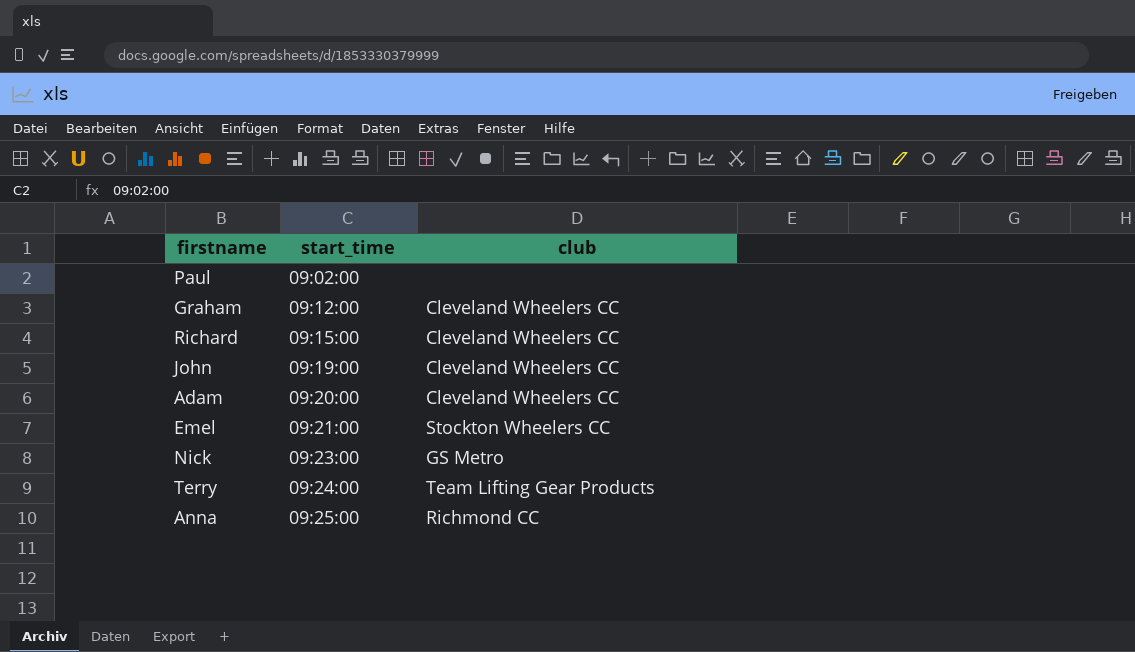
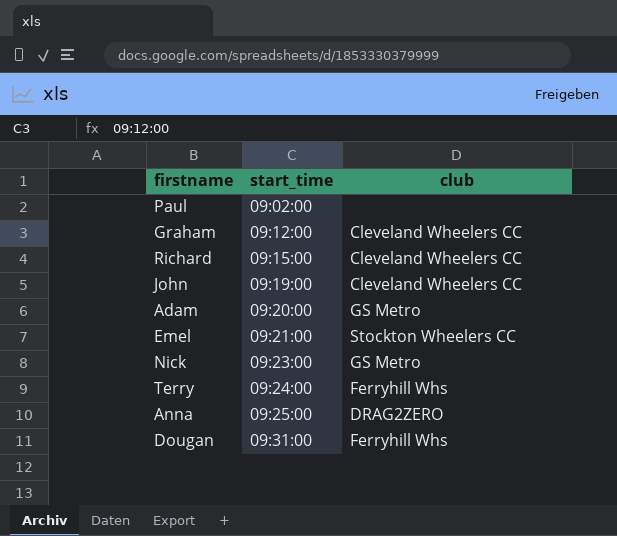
Adam | club: Cleveland Wheelers CC -> GS Metro
Terry | club: Team Lifting Gear Products -> Ferryhill Whs
Anna | club: Richmond CC -> DRAG2ZERO
row Dougan: none -> 09:31:00 | Ferryhill Whs

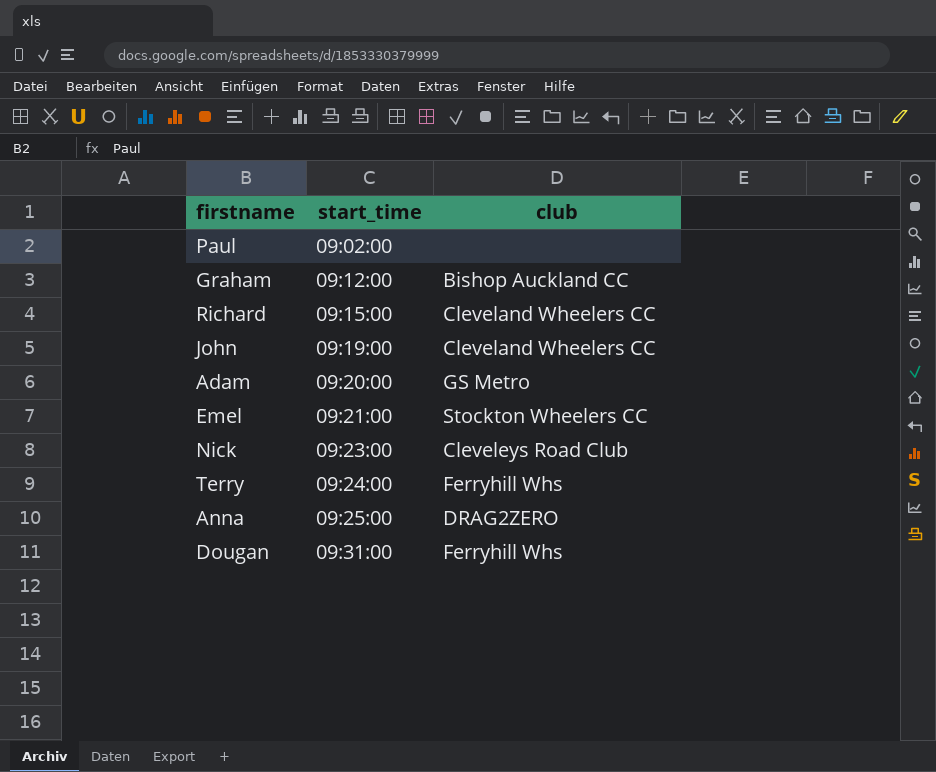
Graham | club: Cleveland Wheelers CC -> Bishop Auckland CC
Nick | club: GS Metro -> Cleveleys Road Club

